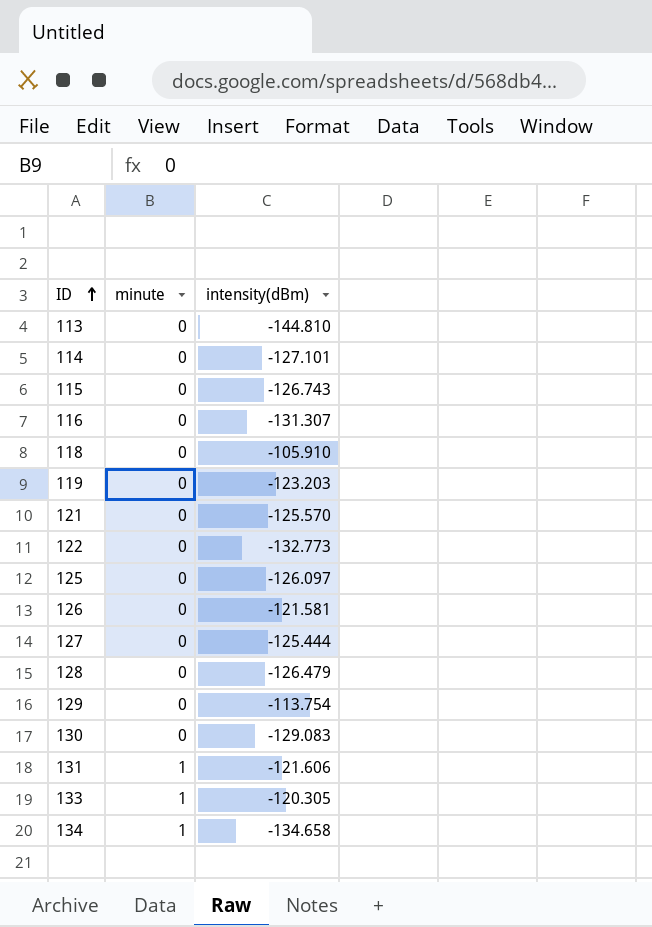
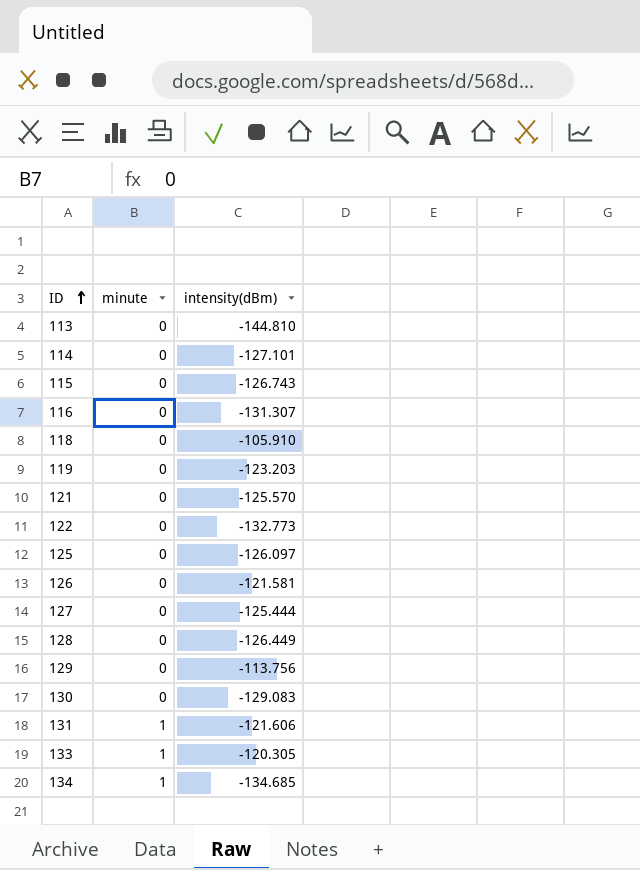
128 | intensity(dBm): -126.479 -> -126.449
129 | intensity(dBm): -113.754 -> -113.756
134 | intensity(dBm): -134.658 -> -134.685

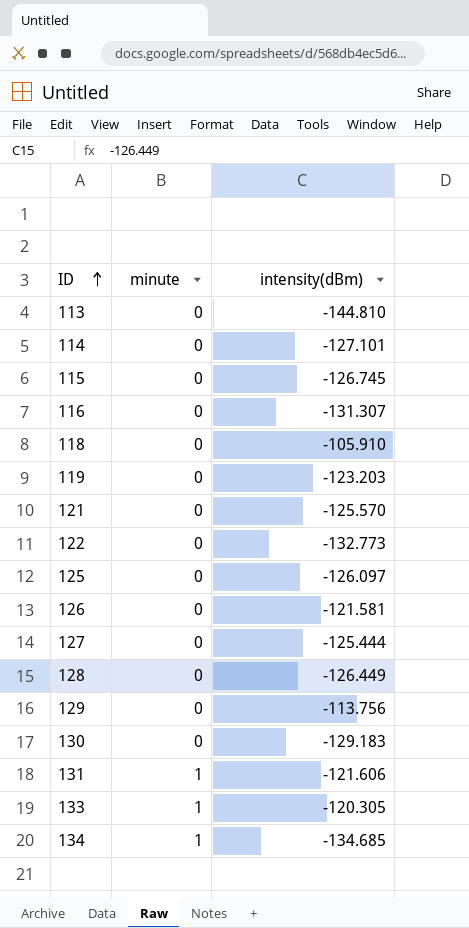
115 | intensity(dBm): -126.743 -> -126.745
130 | intensity(dBm): -129.083 -> -129.183

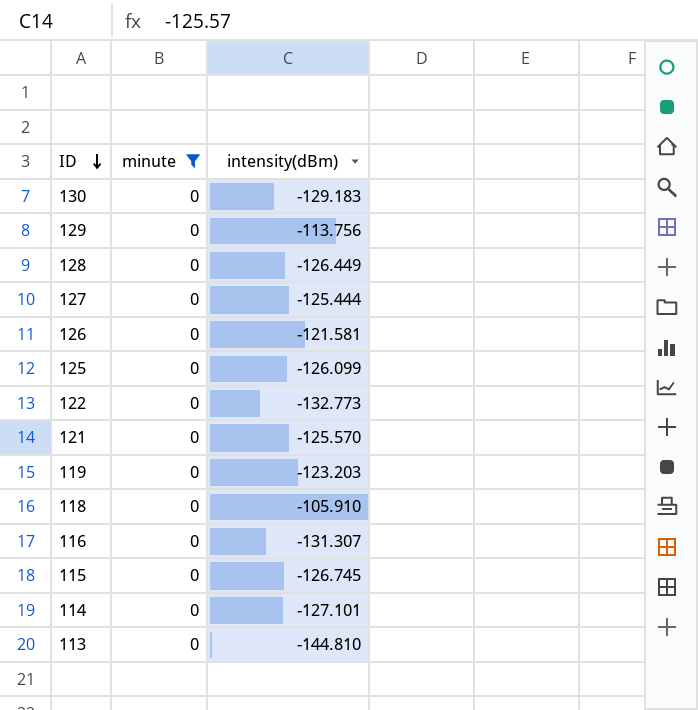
filter: none -> minute = 0
row order: ID ascending -> ID descending
125 | intensity(dBm): -126.097 -> -126.099

